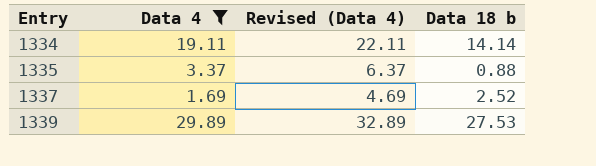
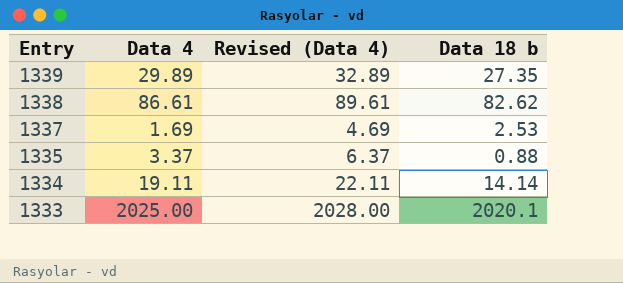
filter: Data 4 <= 29.89 -> none
row order: Entry ascending -> Entry descending
1339 | Data 18 b: 27.53 -> 27.35
1337 | Data 18 b: 2.52 -> 2.53

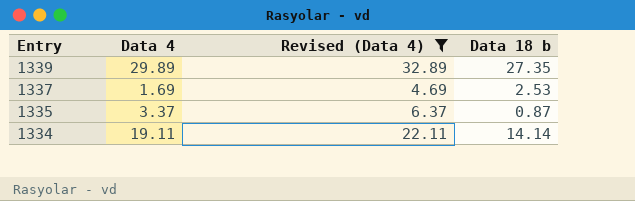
filter: none -> Revised (Data 4) <= 32.89
1335 | Data 18 b: 0.88 -> 0.87

